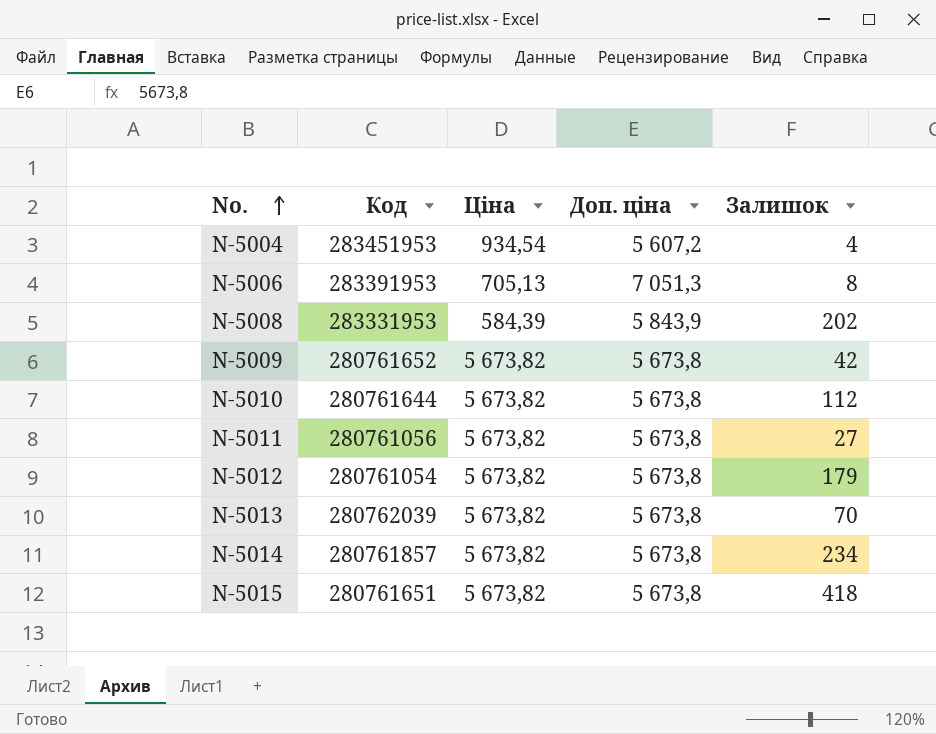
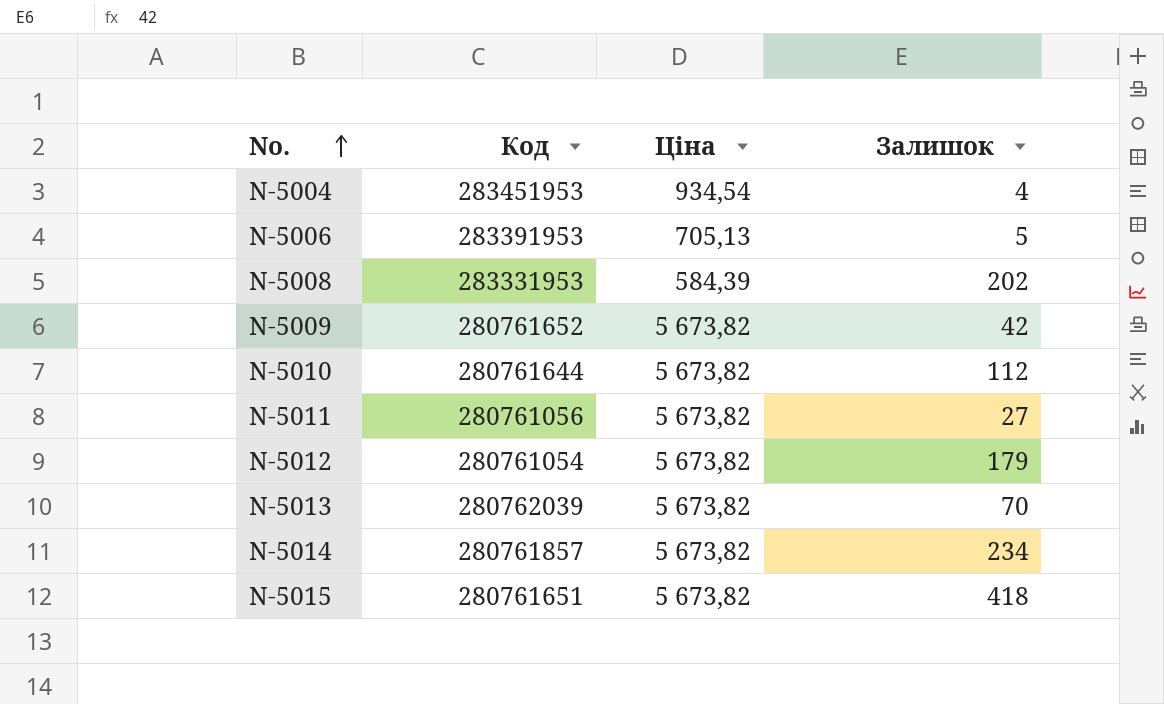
column Доп. ціна | position: 4 -> none
N-5006 | Залишок: 8 -> 5

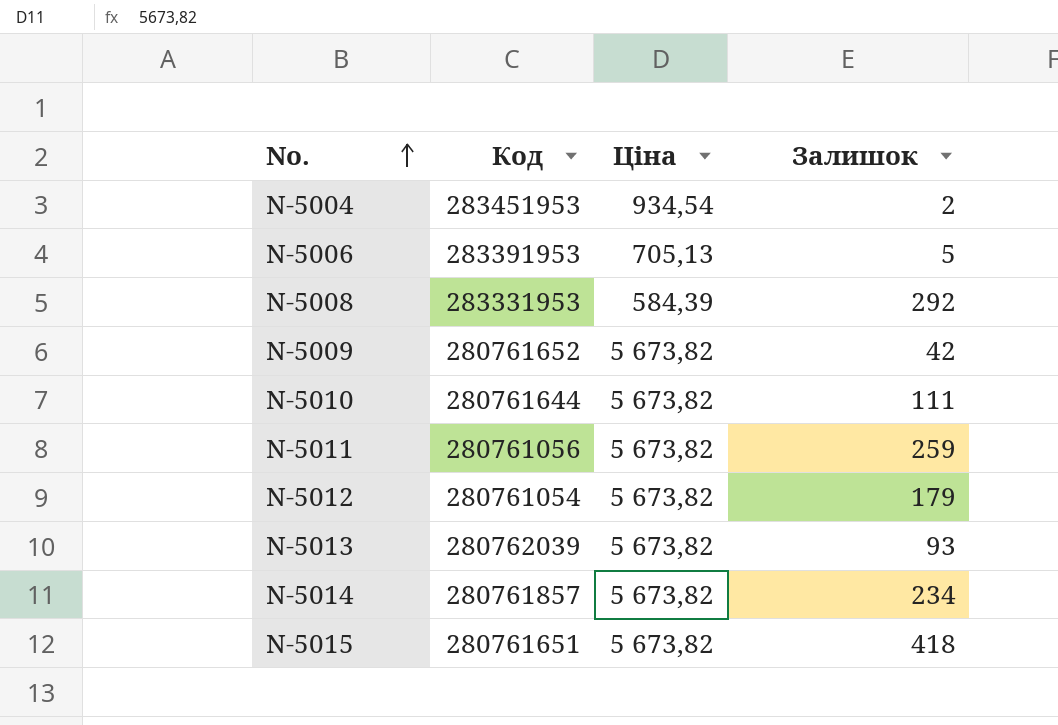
N-5004 | Залишок: 4 -> 2
N-5008 | Залишок: 202 -> 292
N-5010 | Залишок: 112 -> 111
N-5011 | Залишок: 27 -> 259
N-5013 | Залишок: 70 -> 93

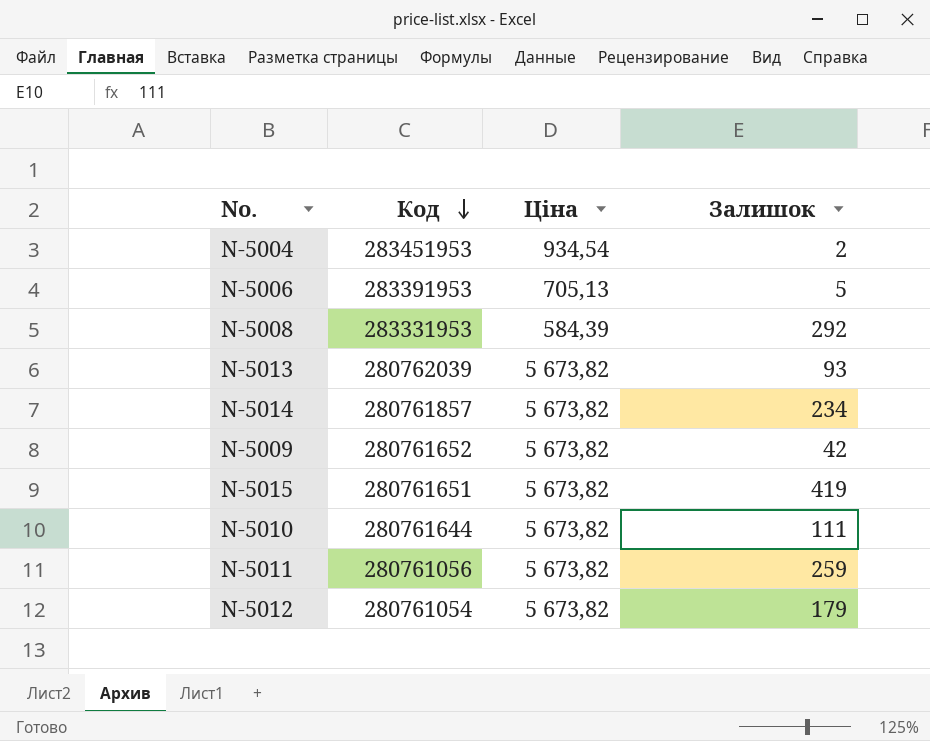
row order: No. ascending -> Код descending
N-5015 | Залишок: 418 -> 419

